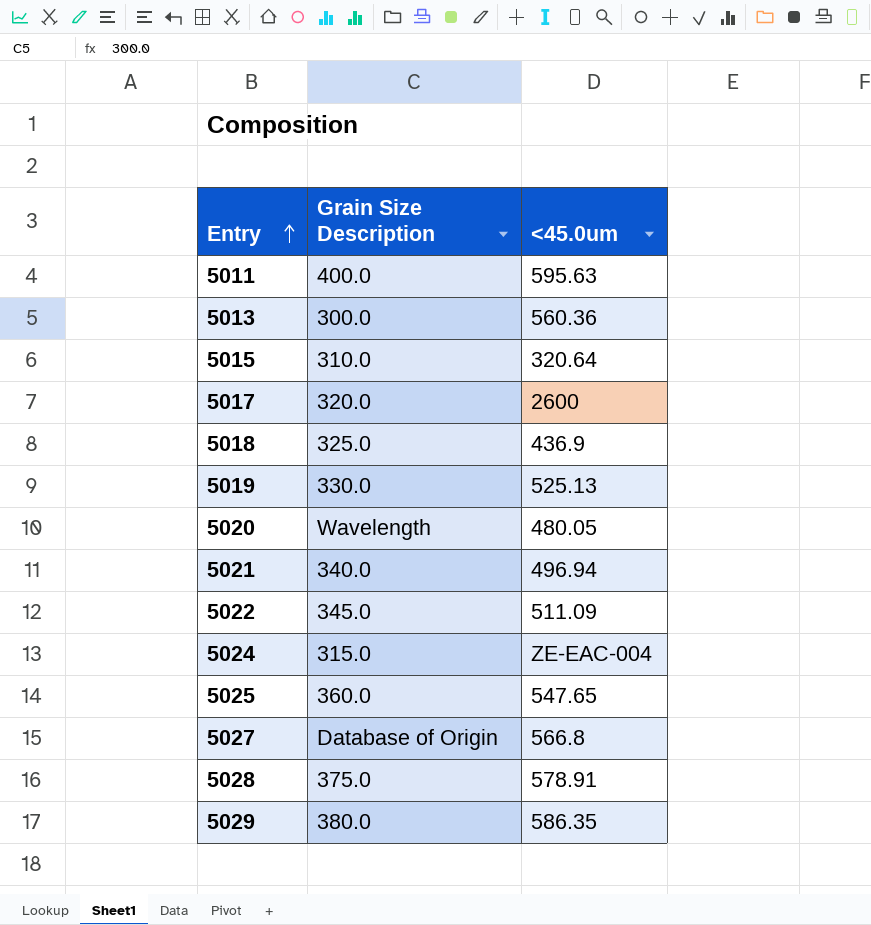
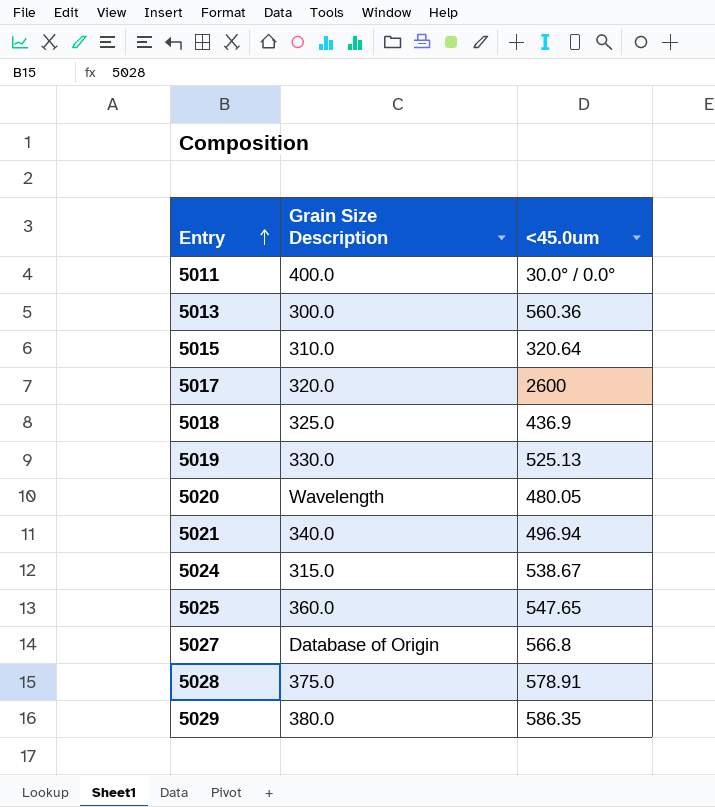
row 5022: 345.0 | 511.09 -> none
5011 | <45.0um: 595.63 -> 30.0° / 0.0°
5024 | <45.0um: ZE-EAC-004 -> 538.67

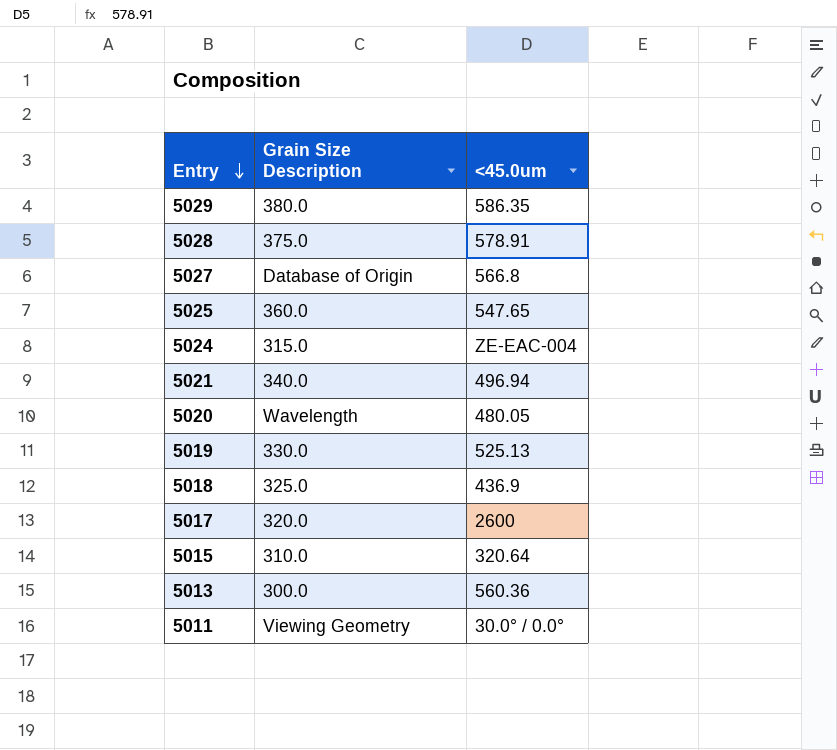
row order: Entry ascending -> Entry descending
5024 | <45.0um: 538.67 -> ZE-EAC-004
5011 | Grain Size Description: 400.0 -> Viewing Geometry

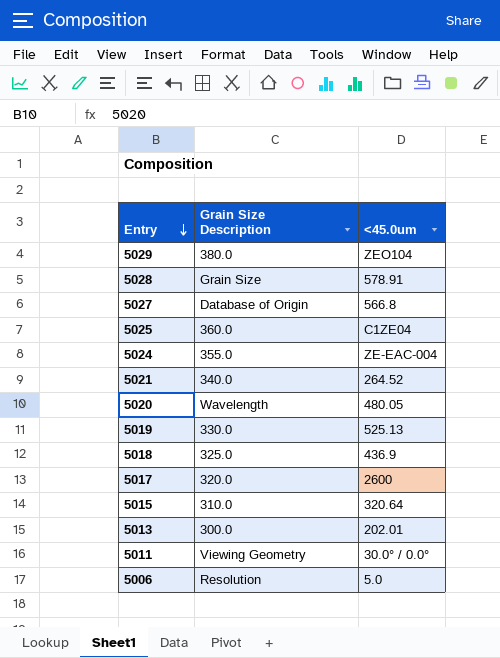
5029 | <45.0um: 586.35 -> ZEO104
5028 | Grain Size Description: 375.0 -> Grain Size
5025 | <45.0um: 547.65 -> C1ZE04
5024 | Grain Size Description: 315.0 -> 355.0
5021 | <45.0um: 496.94 -> 264.52
5013 | <45.0um: 560.36 -> 202.01
row 5006: none -> Resolution | 5.0

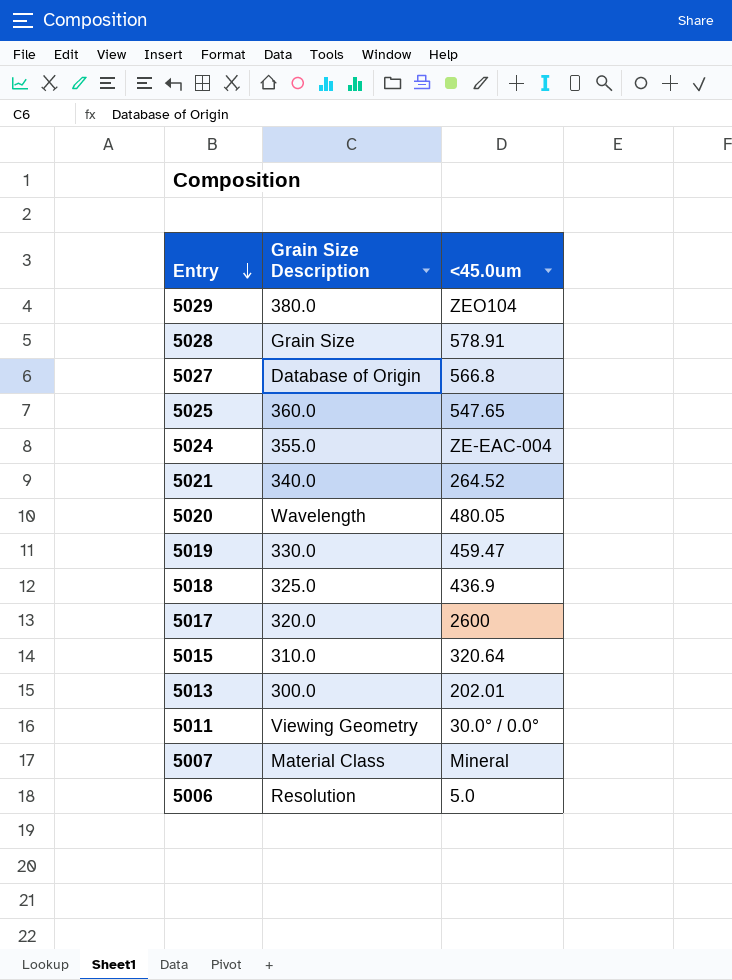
5025 | <45.0um: C1ZE04 -> 547.65
5019 | <45.0um: 525.13 -> 459.47
row 5007: none -> Material Class | Mineral

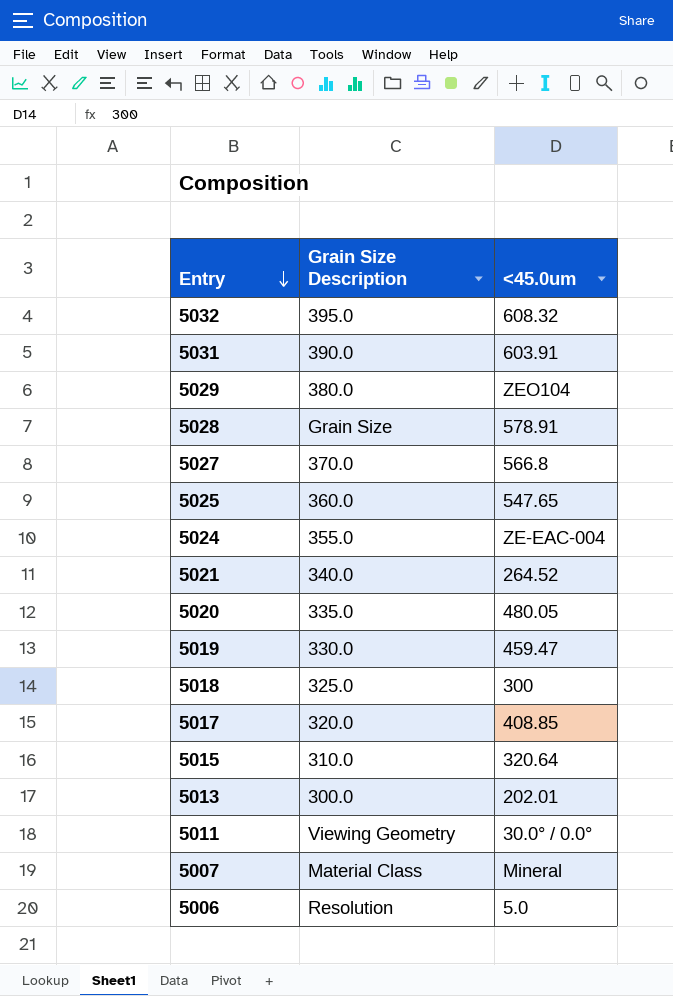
row 5032: none -> 395.0 | 608.32
row 5031: none -> 390.0 | 603.91
5027 | Grain Size Description: Database of Origin -> 370.0
5020 | Grain Size Description: Wavelength -> 335.0
5018 | <45.0um: 436.9 -> 300
5017 | <45.0um: 2600 -> 408.85

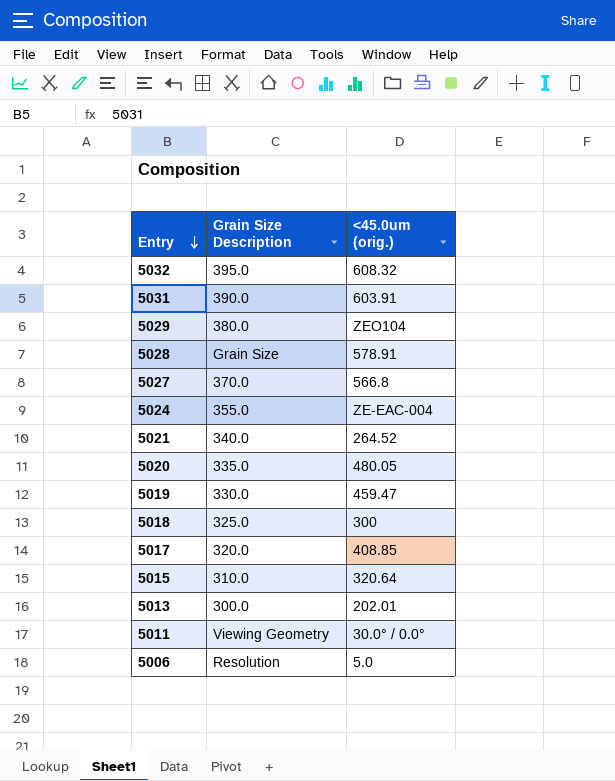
column name: <45.0um -> <45.0um (orig.)
row 5025: 360.0 | 547.65 -> none
row 5007: Material Class | Mineral -> none

